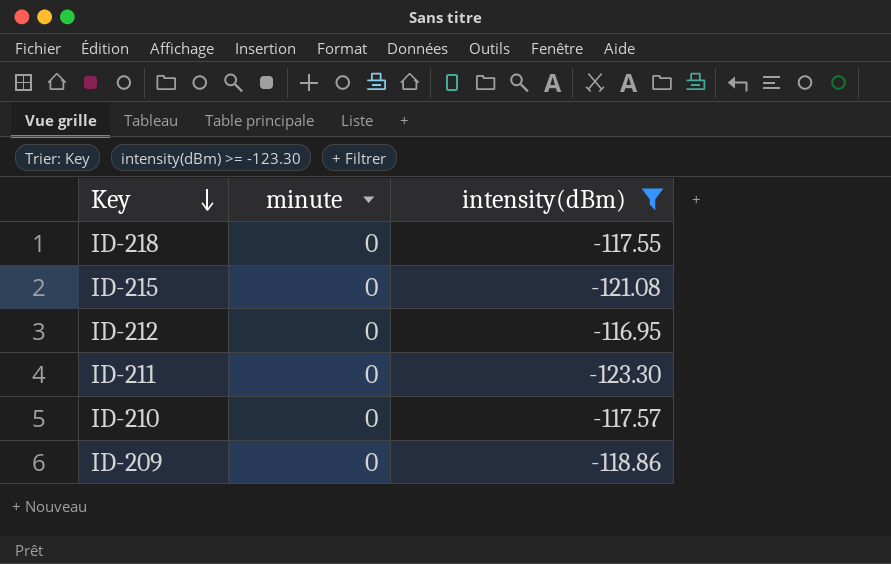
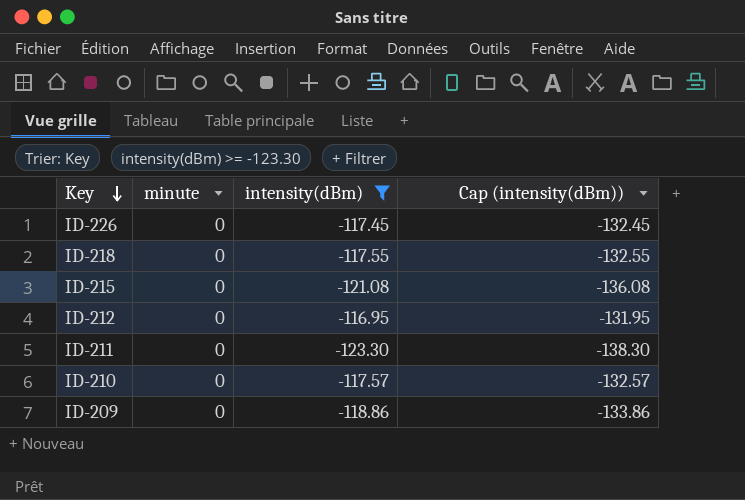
column Cap (intensity(dBm)) | formula: none -> [intensity(dBm)] - 15
row ID-226: none -> 0 | -117.45 | -132.45

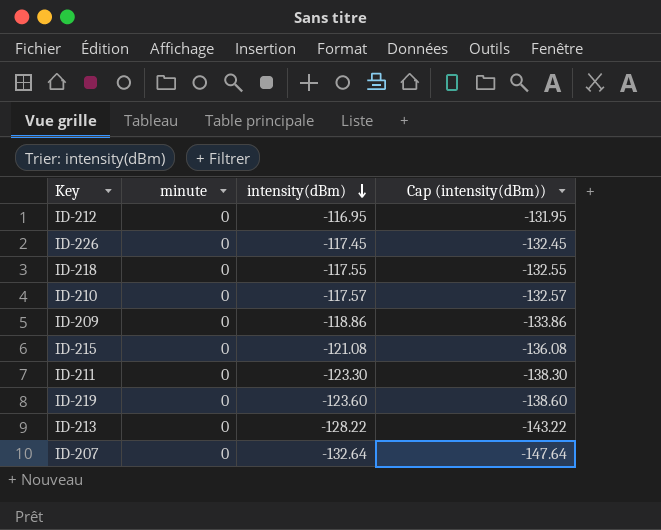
filter: intensity(dBm) >= -123.30 -> none
row order: Key descending -> intensity(dBm) descending

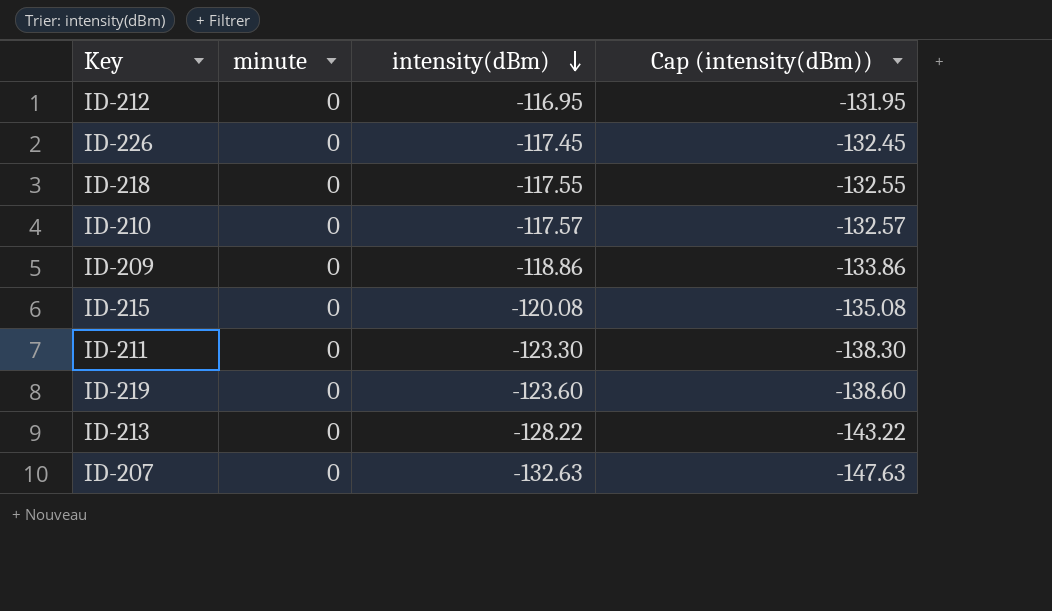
ID-215 | intensity(dBm): -121.08 -> -120.08
ID-215 | Cap (intensity(dBm)): -136.08 -> -135.08
ID-207 | intensity(dBm): -132.64 -> -132.63
ID-207 | Cap (intensity(dBm)): -147.64 -> -147.63

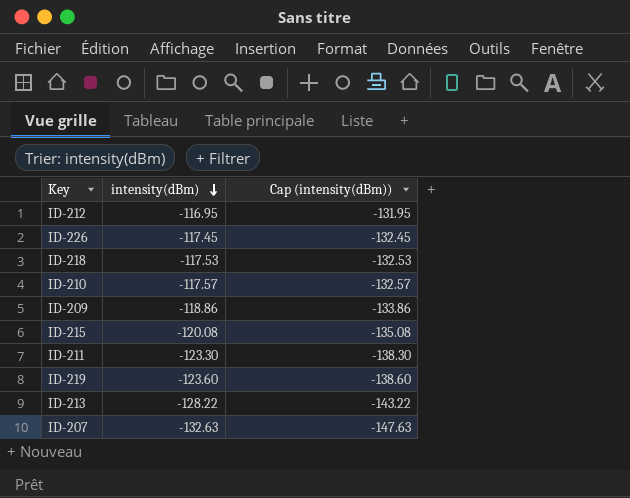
column minute | position: 2 -> none
ID-218 | intensity(dBm): -117.55 -> -117.53
ID-218 | Cap (intensity(dBm)): -132.55 -> -132.53

